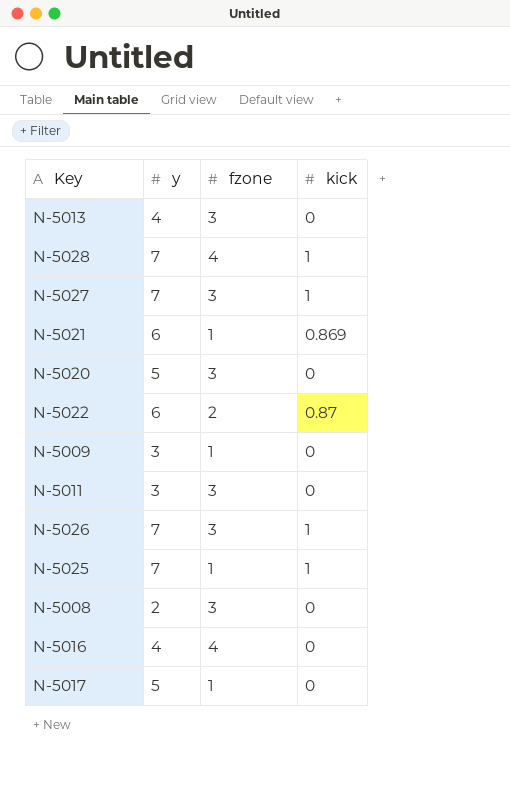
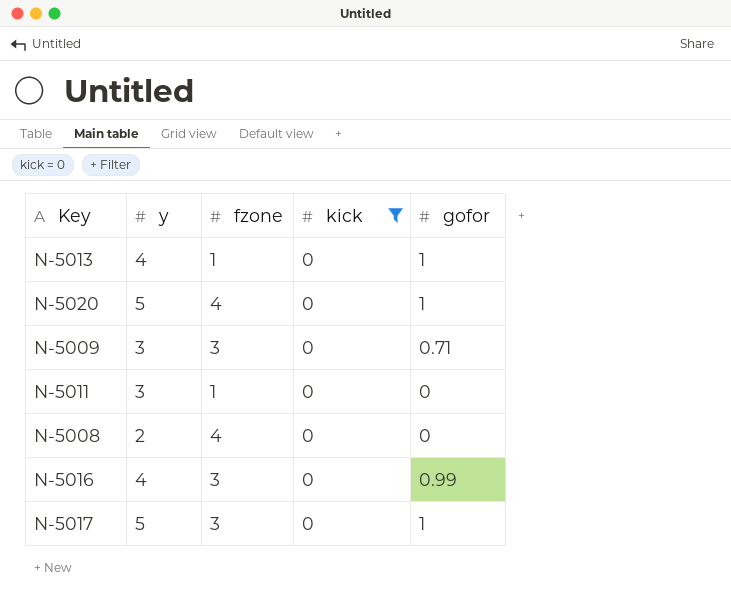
filter: none -> kick = 0
column gofor | position: none -> 5
N-5013 | fzone: 3 -> 1
N-5020 | fzone: 3 -> 4
N-5009 | fzone: 1 -> 3
N-5011 | fzone: 3 -> 1
N-5008 | fzone: 3 -> 4
N-5016 | fzone: 4 -> 3
N-5017 | fzone: 1 -> 3

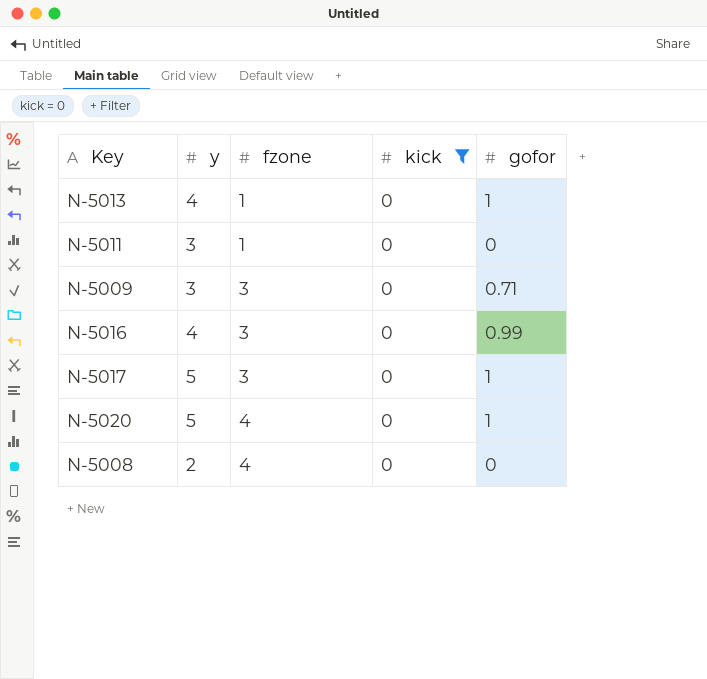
row order: none -> fzone ascending

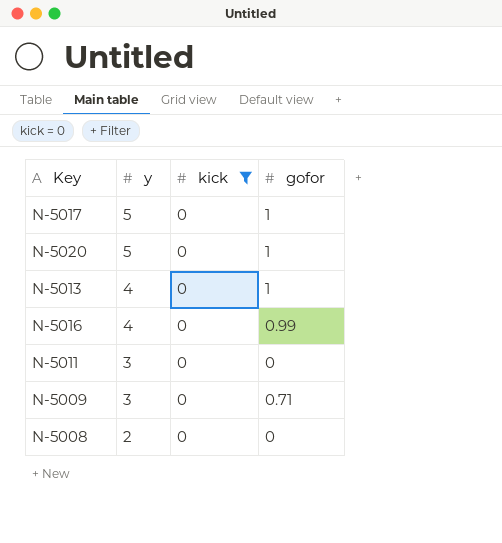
row order: fzone ascending -> y descending
column fzone | position: 3 -> none

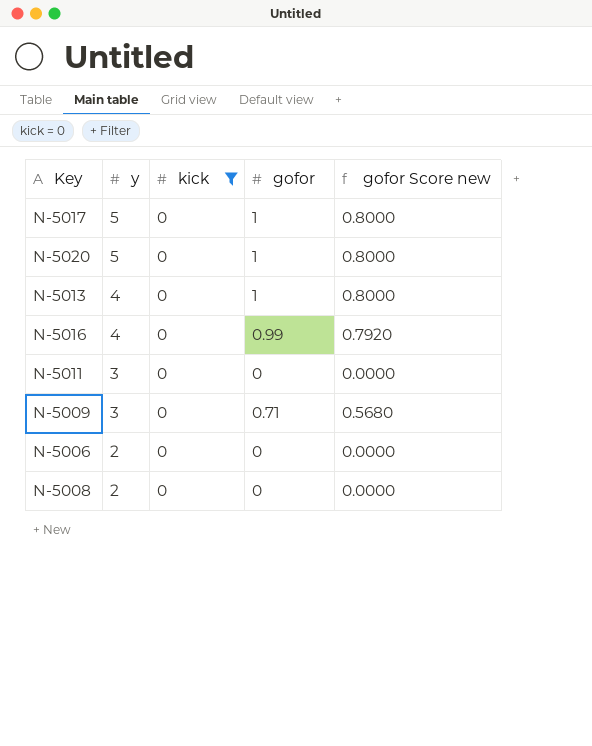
column gofor Score new | formula: none -> [gofor] * 0.8
row N-5006: none -> 2 | 0 | 0 | 0.0000

